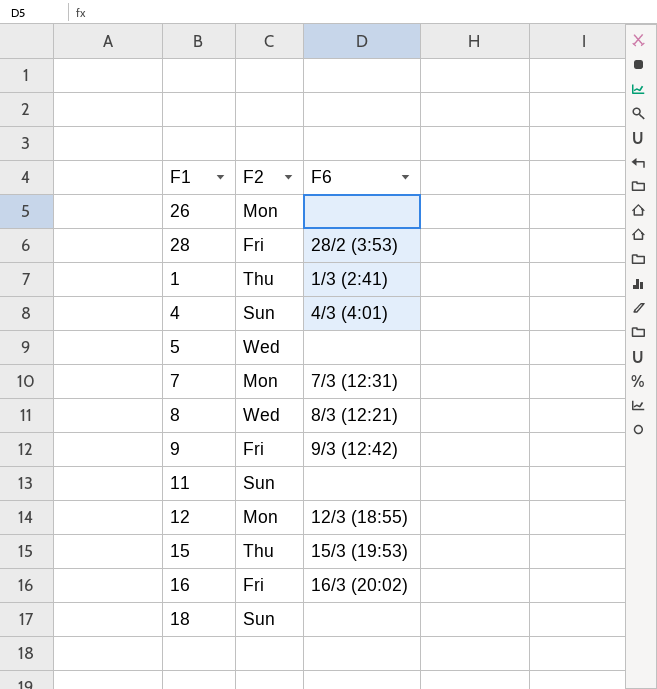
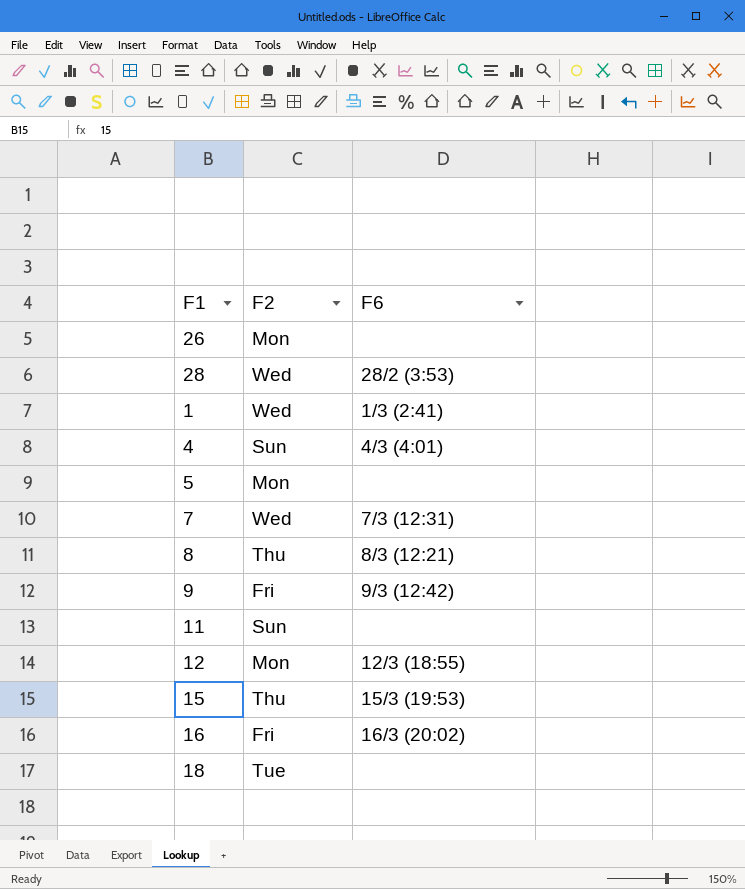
28 | F2: Fri -> Wed
1 | F2: Thu -> Wed
5 | F2: Wed -> Mon
7 | F2: Mon -> Wed
8 | F2: Wed -> Thu
18 | F2: Sun -> Tue

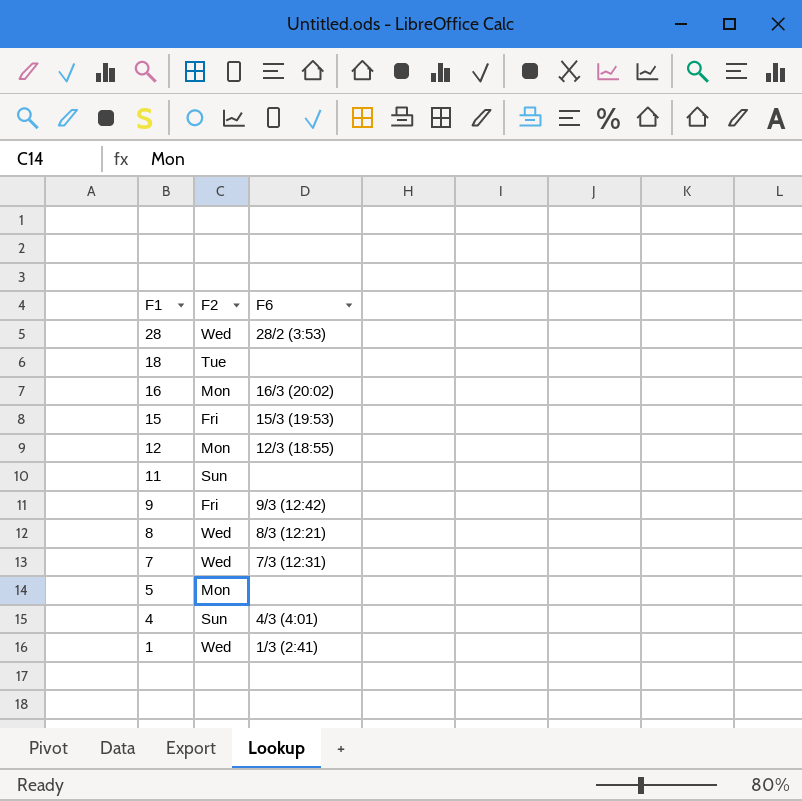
row order: none -> F1 descending
row 26: Mon | none -> none
16 | F2: Fri -> Mon
15 | F2: Thu -> Fri
8 | F2: Thu -> Wed

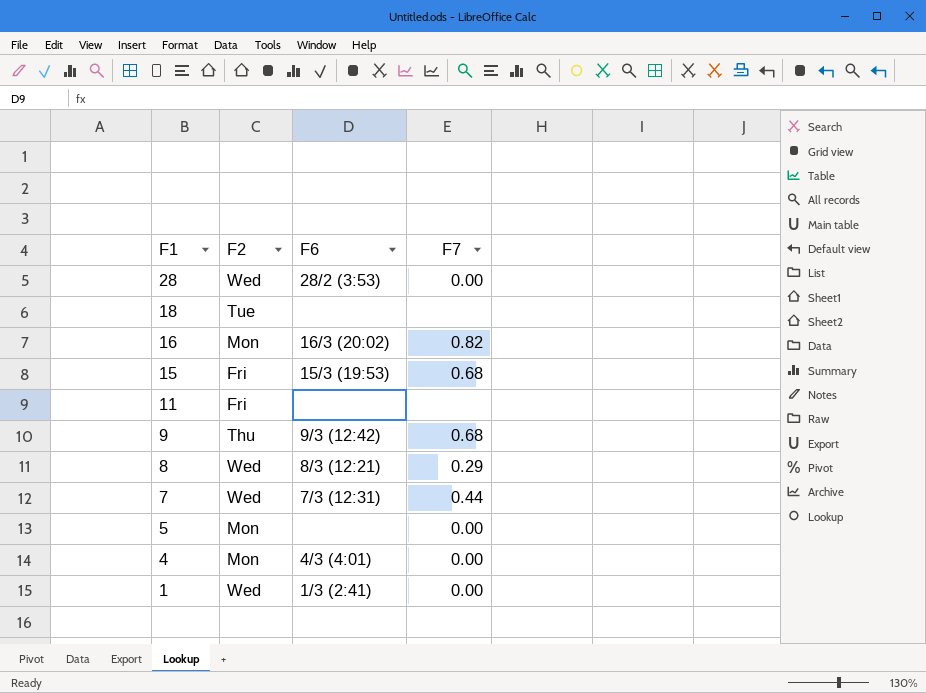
column F7 | position: none -> 4
row 12: Mon | 12/3 (18:55) -> none
11 | F2: Sun -> Fri
9 | F2: Fri -> Thu
4 | F2: Sun -> Mon

